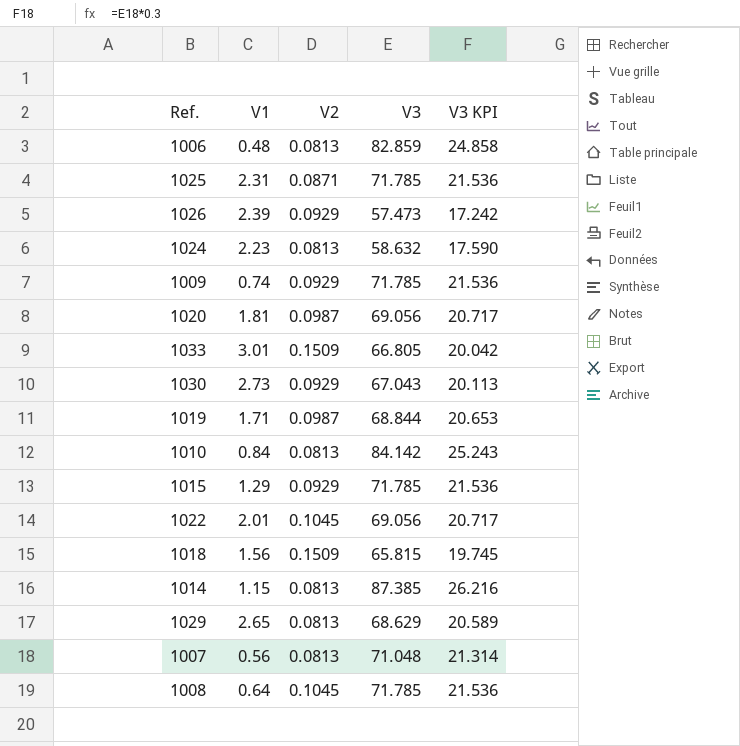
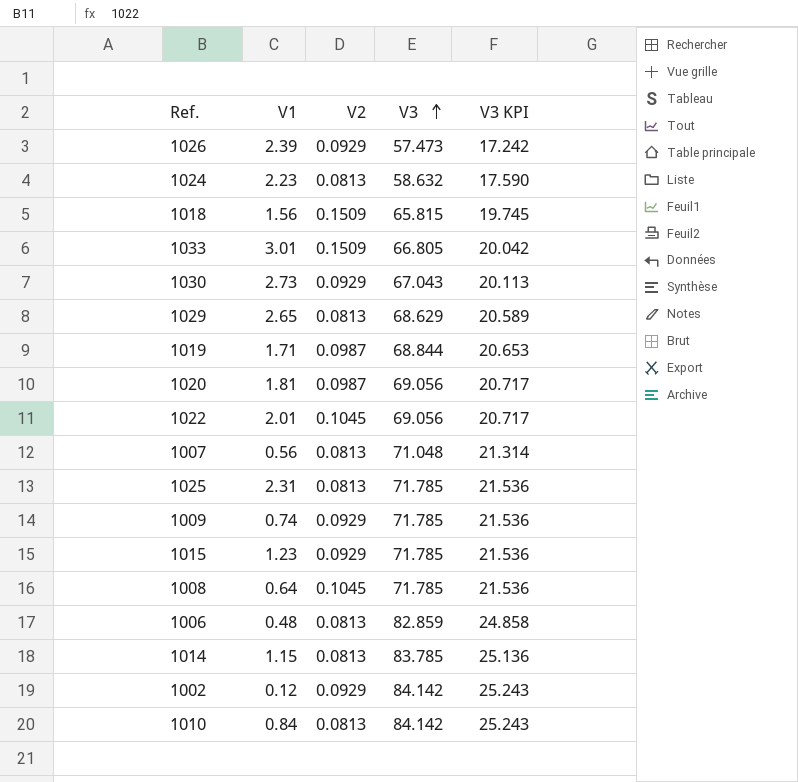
row order: none -> V3 ascending
1025 | V2: 0.0871 -> 0.0813
1015 | V1: 1.29 -> 1.23
1014 | V3: 87.385 -> 83.785
1014 | V3 KPI: 26.216 -> 25.136
row 1002: none -> 0.12 | 0.0929 | 84.142 | 25.243

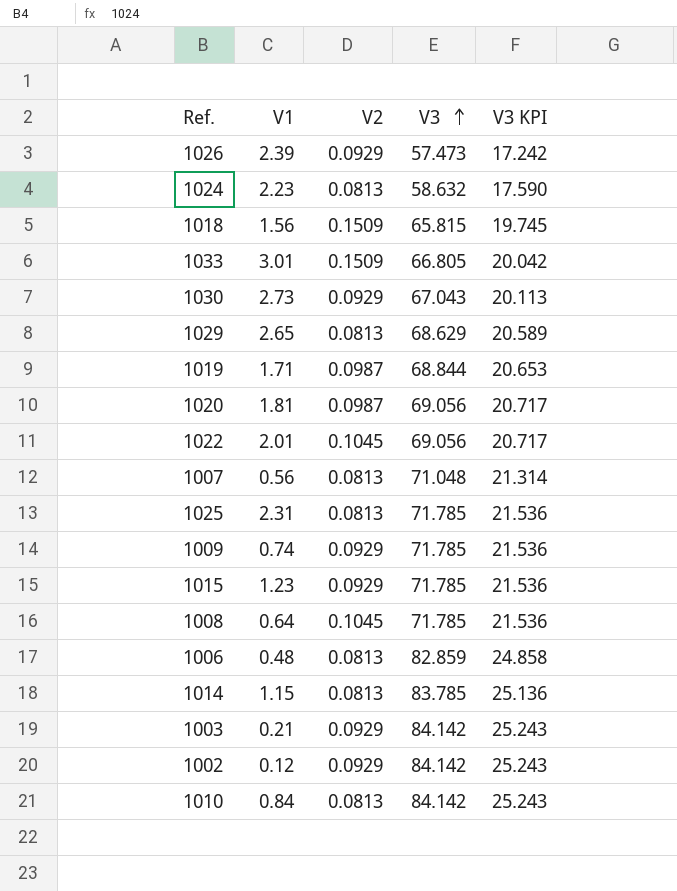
row 1003: none -> 0.21 | 0.0929 | 84.142 | 25.243

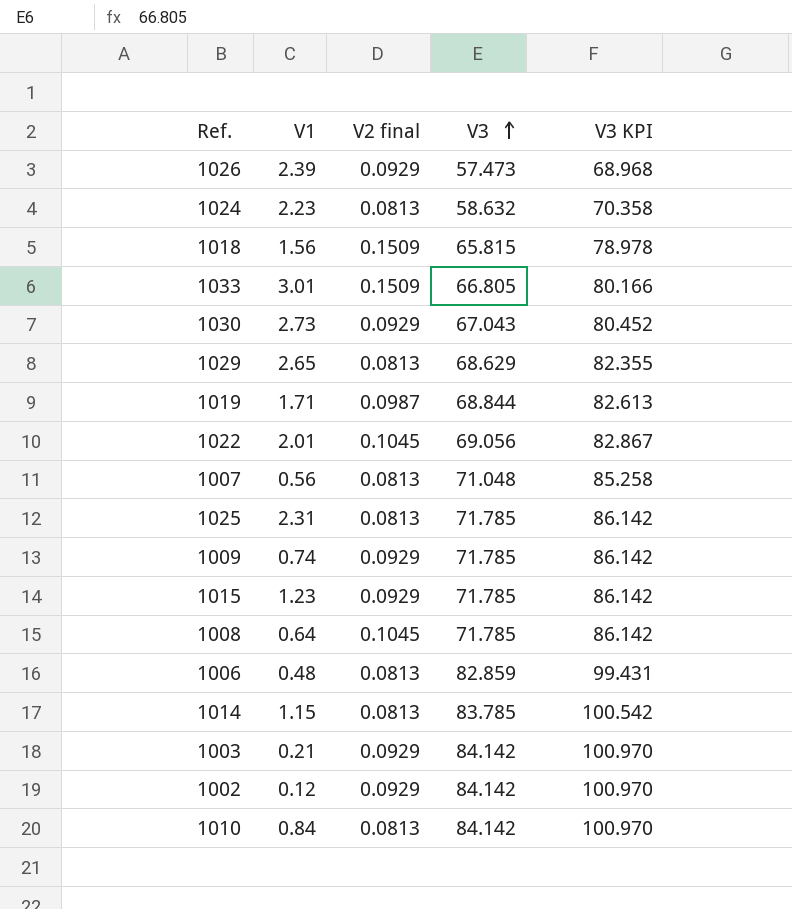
column name: V2 -> V2 final
column V3 KPI | formula: [V3] * 0.3 -> [V3] * 1.2
row 1020: 1.81 | 0.0987 | 69.056 | 20.717 -> none

